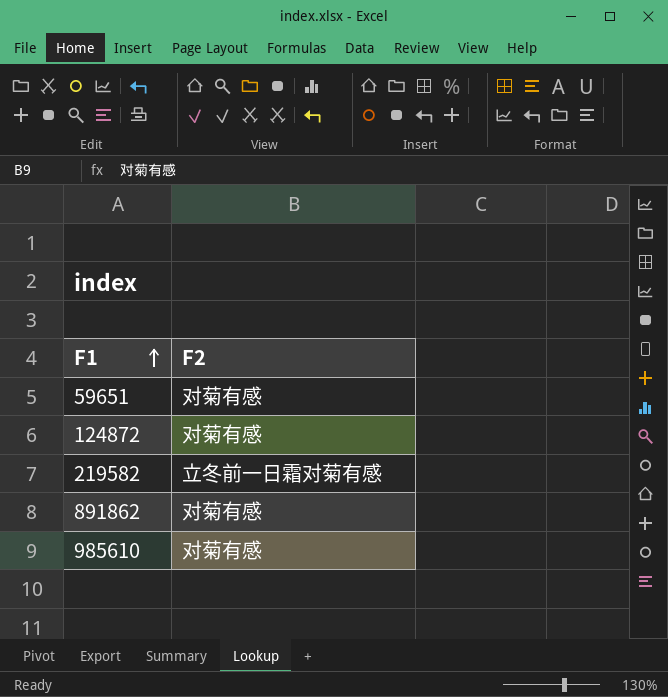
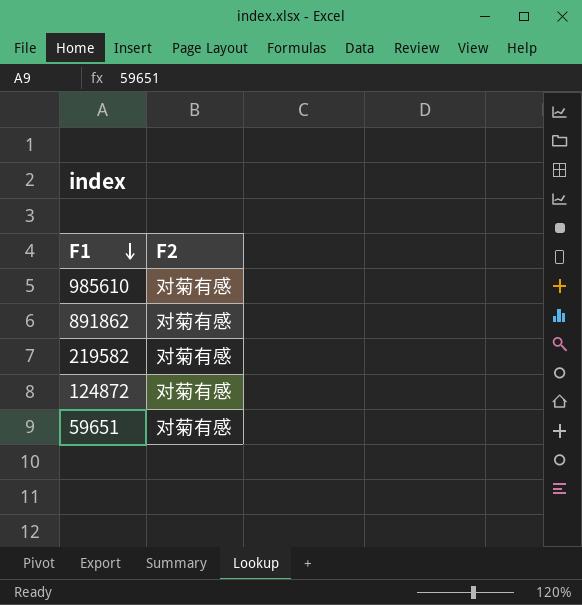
row order: F1 ascending -> F1 descending
219582 | F2: 立冬前一日霜对菊有感 -> 对菊有感

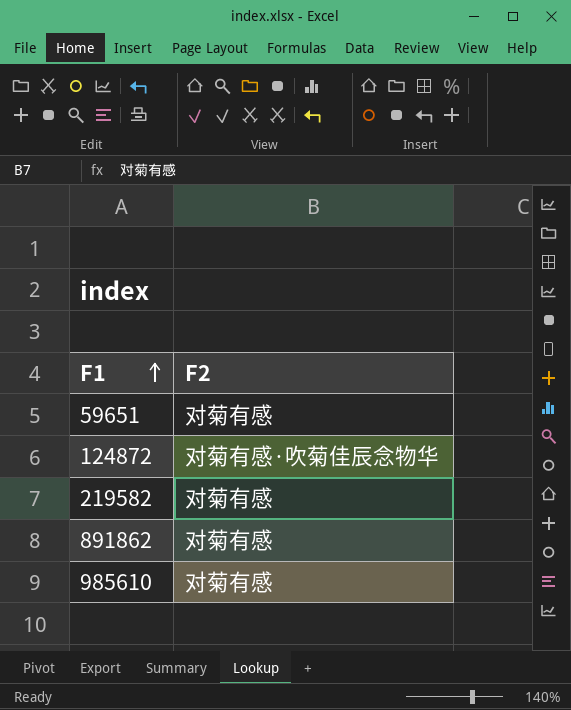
row order: F1 descending -> F1 ascending
124872 | F2: 对菊有感 -> 对菊有感·吹菊佳辰念物华

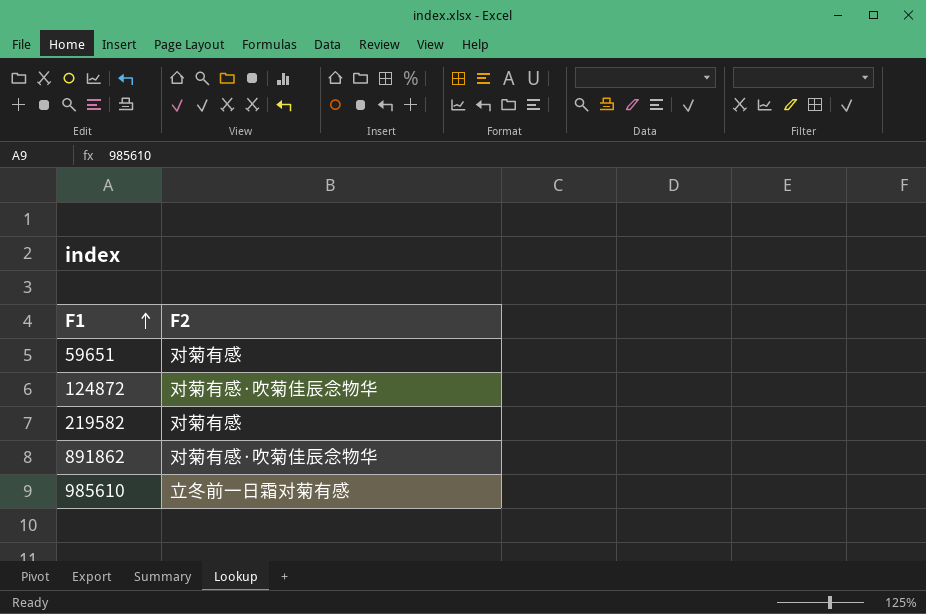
891862 | F2: 对菊有感 -> 对菊有感·吹菊佳辰念物华
985610 | F2: 对菊有感 -> 立冬前一日霜对菊有感

